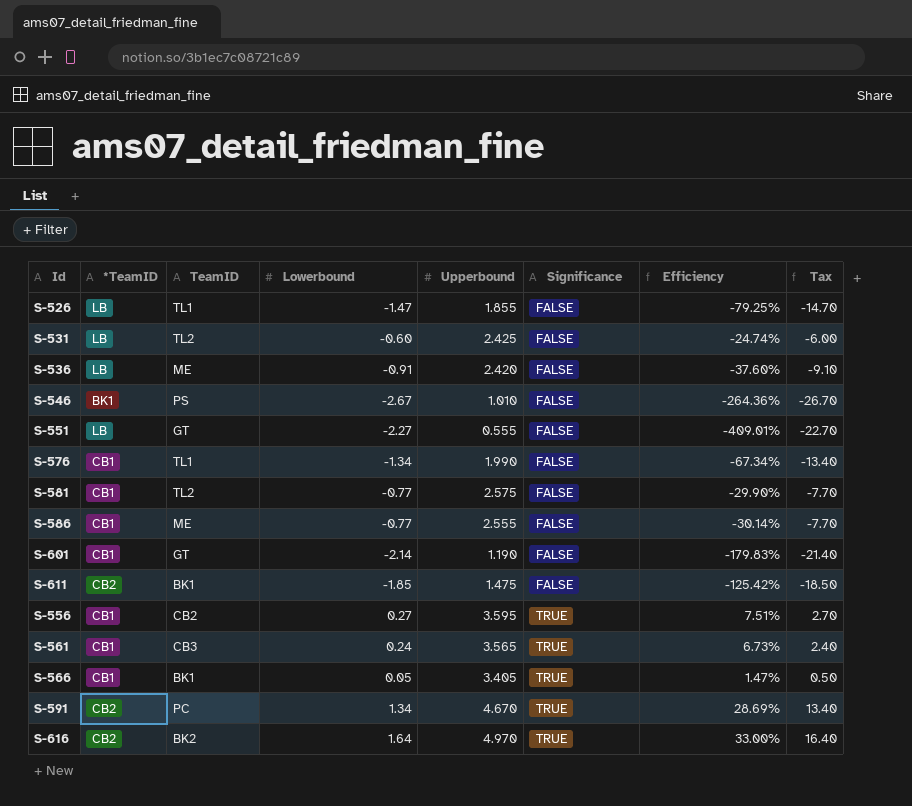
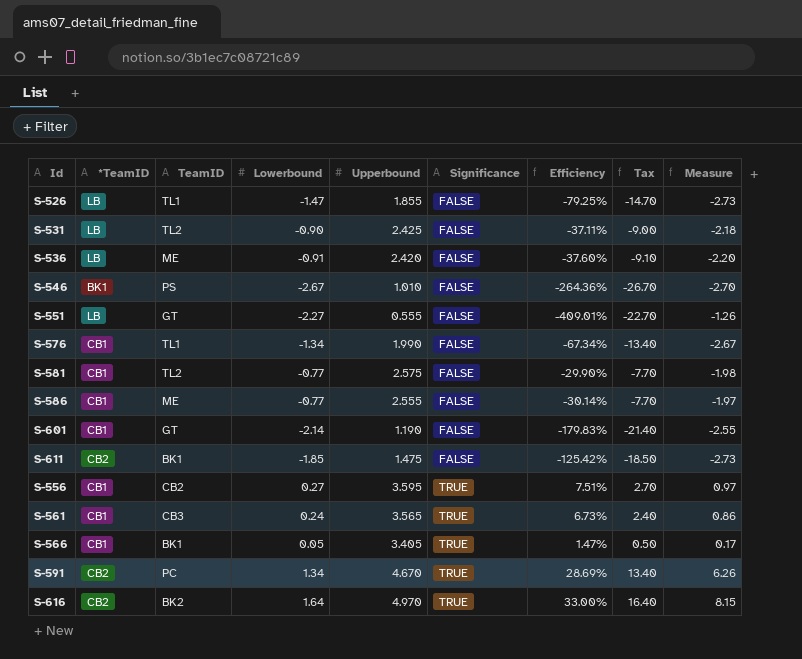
column Measure | formula: none -> [Lowerbound] * [Upperbound]
S-531 | Lowerbound: -0.60 -> -0.90
S-531 | Efficiency: -24.74% -> -37.11%
S-531 | Tax: -6.00 -> -9.00

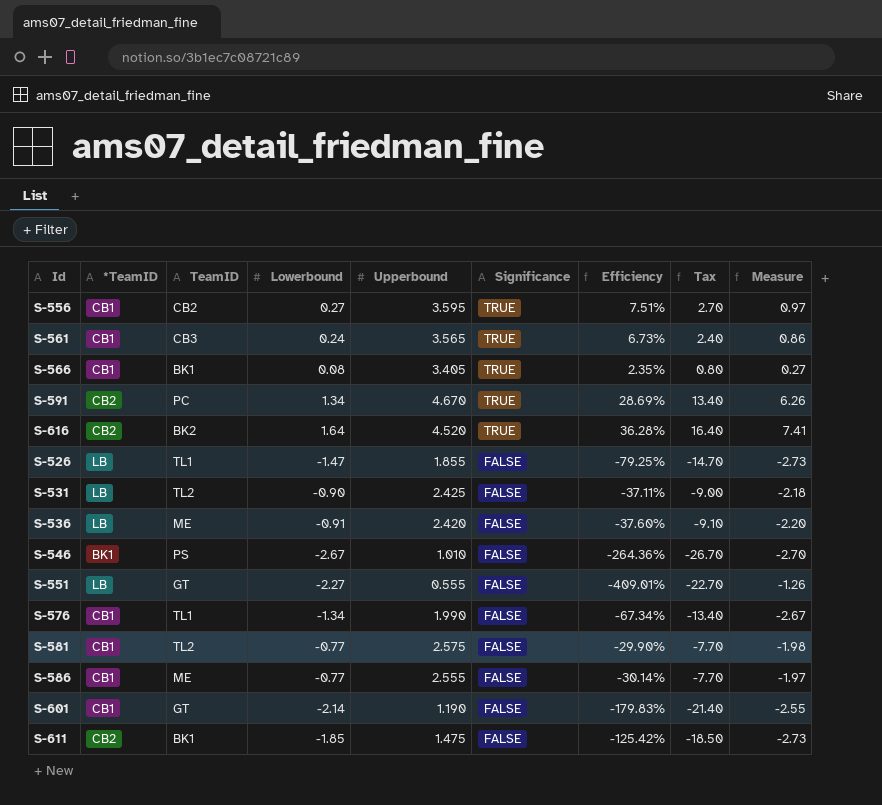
row order: Significance ascending -> Significance descending
S-566 | Lowerbound: 0.05 -> 0.08
S-566 | Efficiency: 1.47% -> 2.35%
S-566 | Tax: 0.50 -> 0.80
S-566 | Measure: 0.17 -> 0.27
S-616 | Upperbound: 4.970 -> 4.520
S-616 | Efficiency: 33.00% -> 36.28%
S-616 | Measure: 8.15 -> 7.41

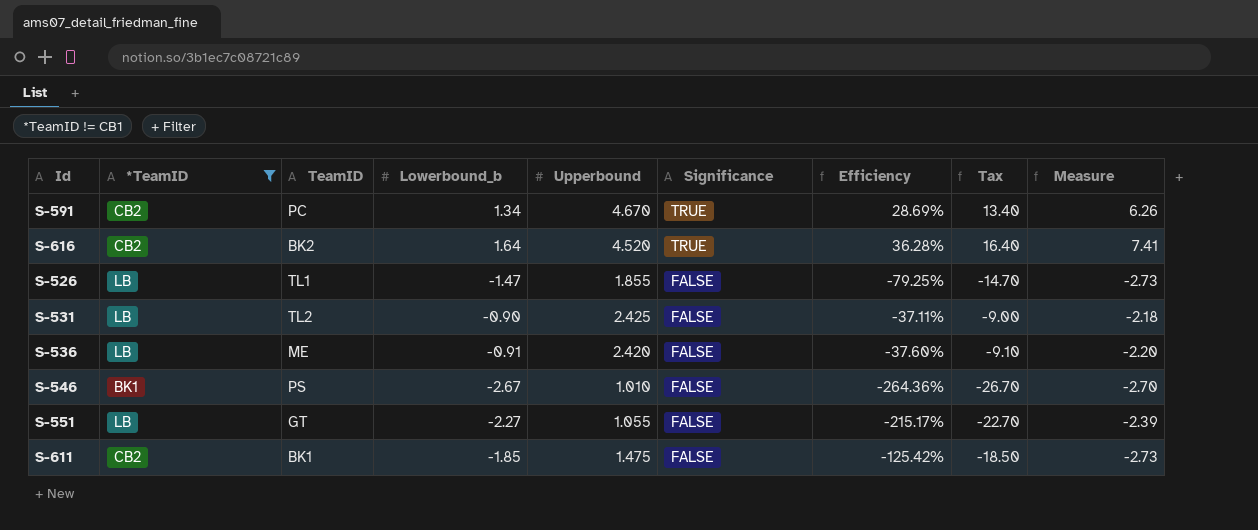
filter: none -> *TeamID != CB1
column name: Lowerbound -> Lowerbound_b
S-551 | Upperbound: 0.555 -> 1.055
S-551 | Efficiency: -409.01% -> -215.17%
S-551 | Measure: -1.26 -> -2.39

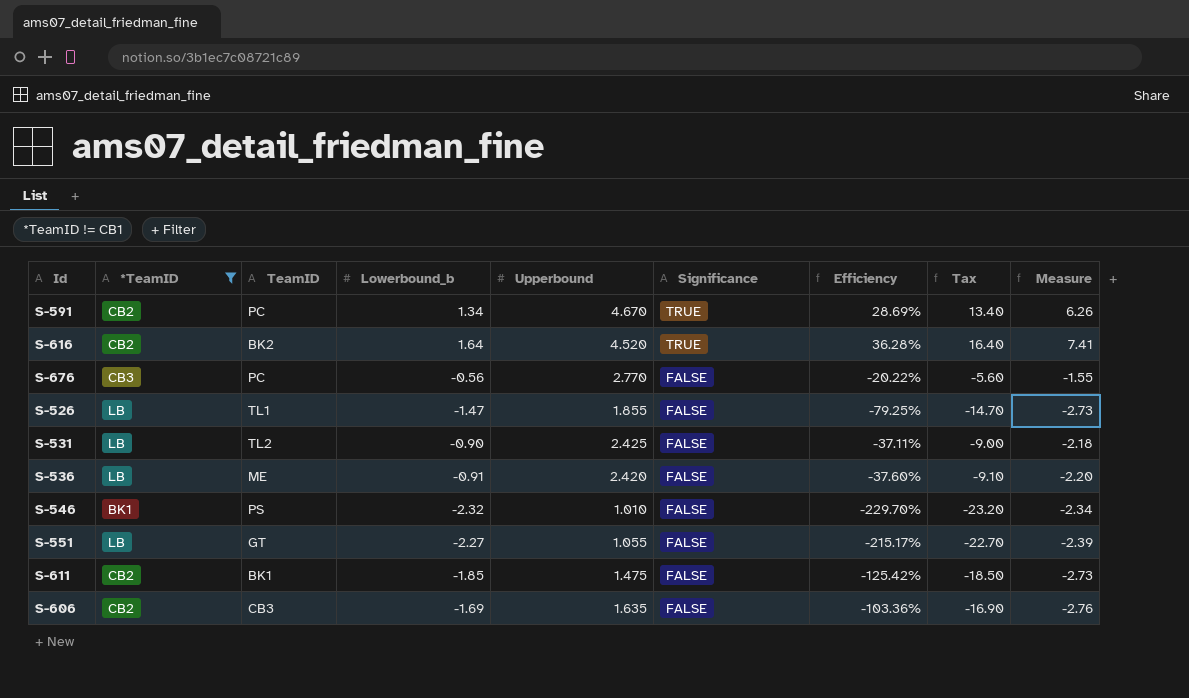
row S-676: none -> CB3 | PC | -0.56 | 2.770 | FALSE | -20.22% | -5.60 | -1.55
S-546 | Lowerbound_b: -2.67 -> -2.32
S-546 | Efficiency: -264.36% -> -229.70%
S-546 | Tax: -26.70 -> -23.20
S-546 | Measure: -2.70 -> -2.34
row S-606: none -> CB2 | CB3 | -1.69 | 1.635 | FALSE | -103.36% | -16.90 | -2.76

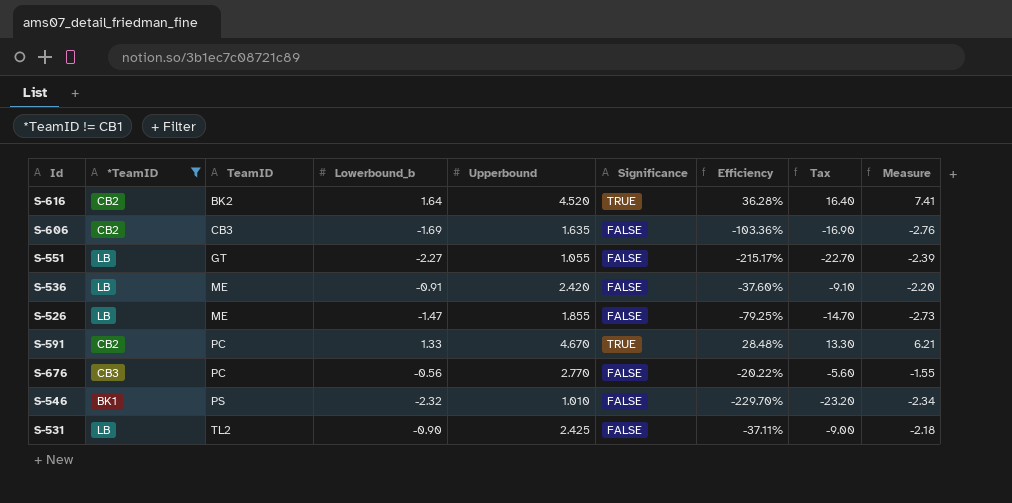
row order: Significance descending -> TeamID ascending
row S-611: CB2 | BK1 | -1.85 | 1.475 | FALSE | -125.42% | -18.50 | -2.73 -> none
S-526 | TeamID: TL1 -> ME
S-591 | Lowerbound_b: 1.34 -> 1.33
S-591 | Efficiency: 28.69% -> 28.48%
S-591 | Tax: 13.40 -> 13.30
S-591 | Measure: 6.26 -> 6.21

